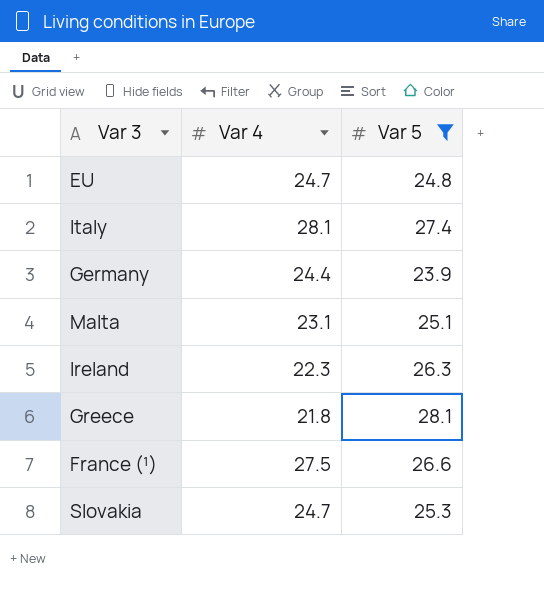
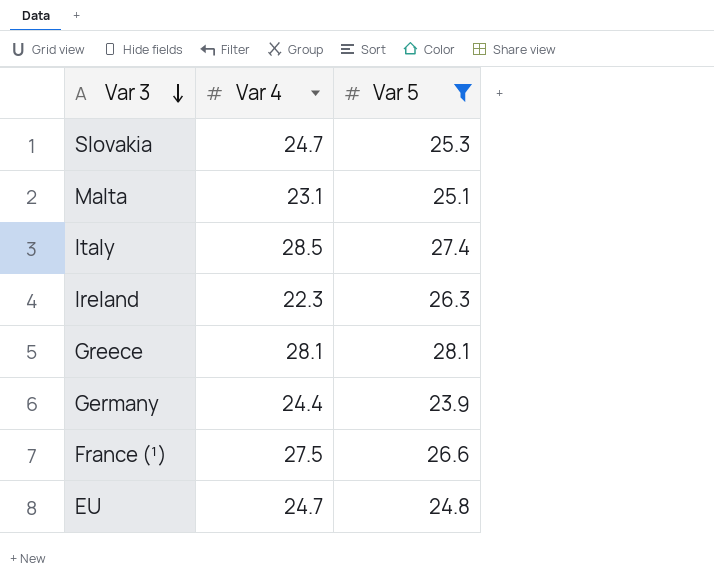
row order: none -> Var 3 descending
Italy | Var 4: 28.1 -> 28.5
Greece | Var 4: 21.8 -> 28.1

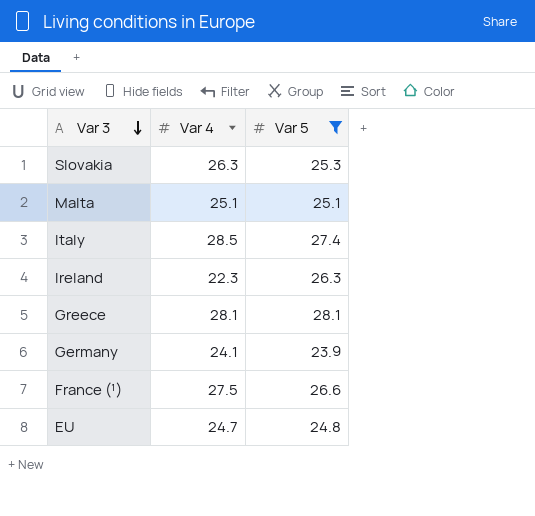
Slovakia | Var 4: 24.7 -> 26.3
Malta | Var 4: 23.1 -> 25.1
Germany | Var 4: 24.4 -> 24.1

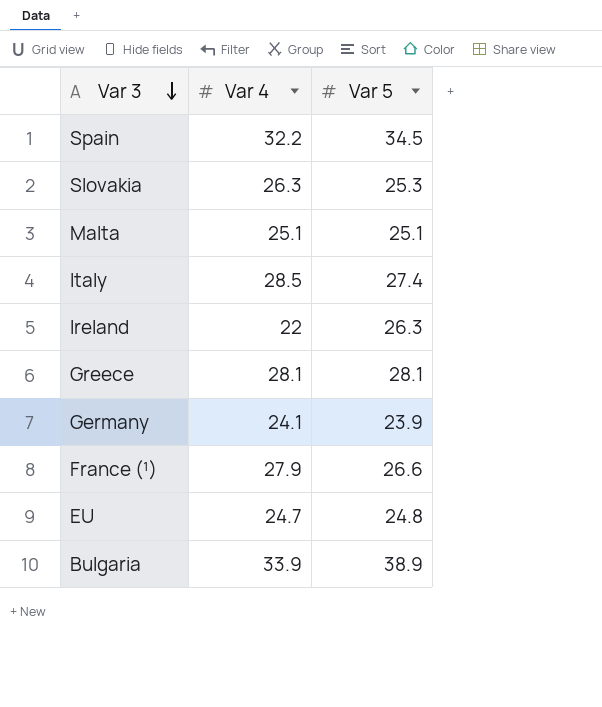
filter: Var 5 <= 28.1 -> none
Ireland | Var 4: 22.3 -> 22
France (¹) | Var 4: 27.5 -> 27.9

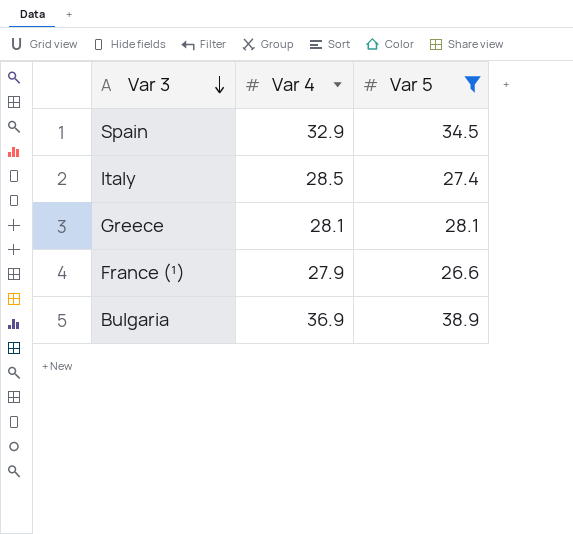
filter: none -> Var 5 >= 26.6
Spain | Var 4: 32.2 -> 32.9
Bulgaria | Var 4: 33.9 -> 36.9

